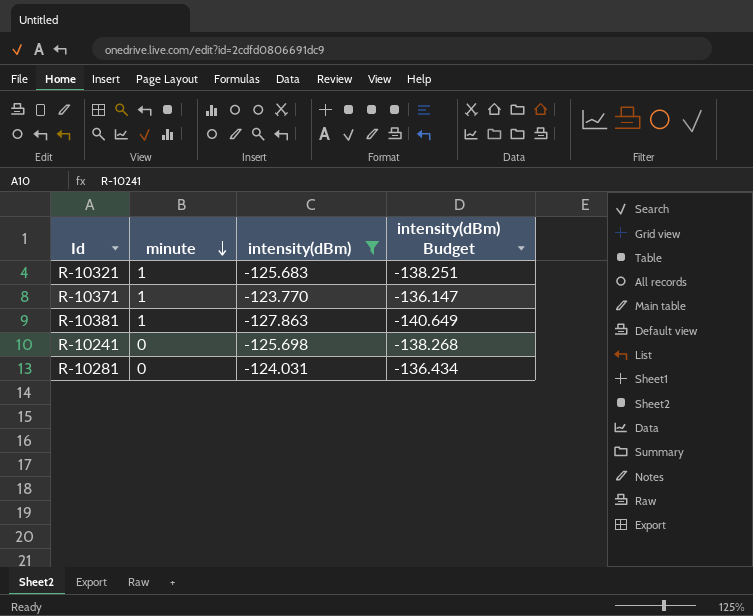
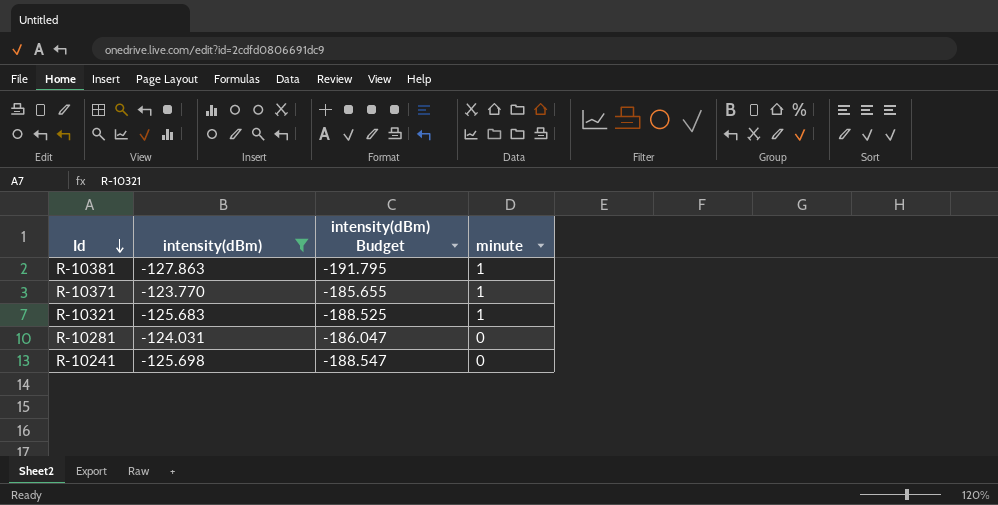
row order: minute descending -> Id descending
column intensity(dBm) Budget | formula: [intensity(dBm)] * 1.1 -> [intensity(dBm)] * 1.5
column minute | position: 2 -> 4

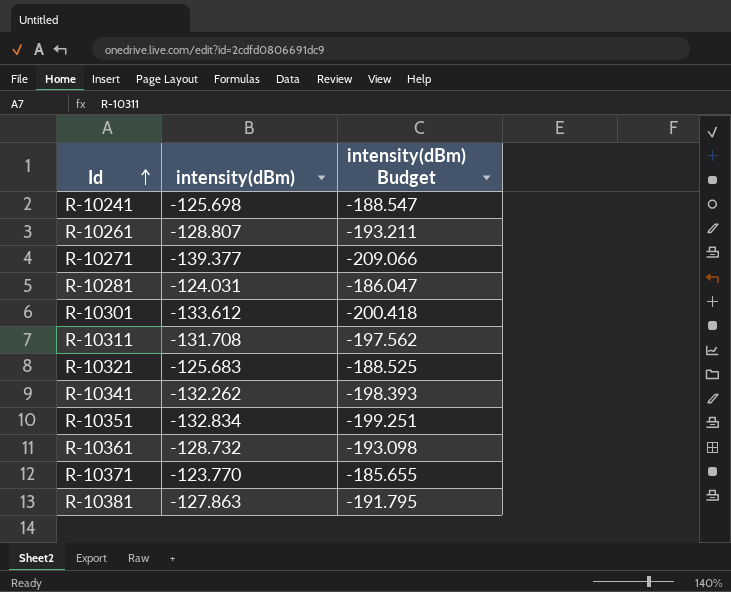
filter: intensity(dBm) >= -127.863 -> none
row order: Id descending -> Id ascending
column minute | position: 4 -> none

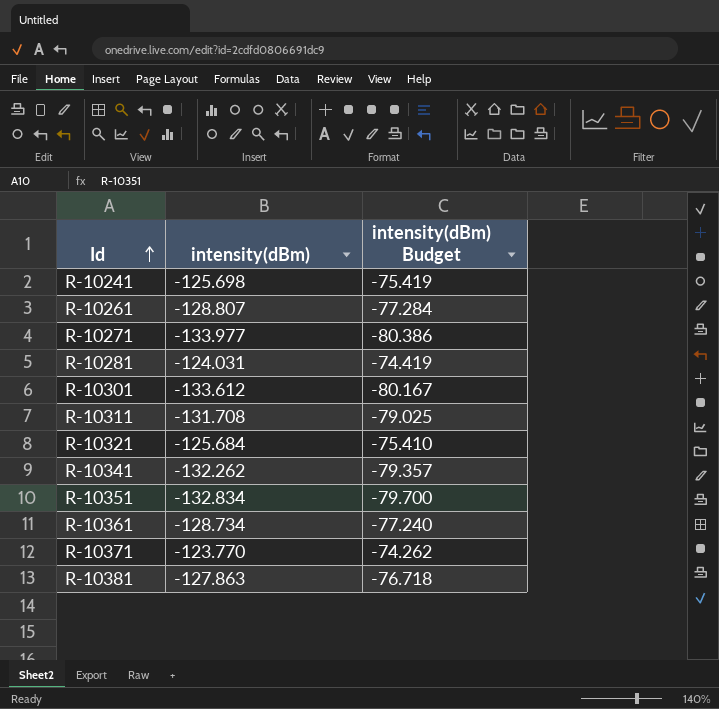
column intensity(dBm) Budget | formula: [intensity(dBm)] * 1.5 -> [intensity(dBm)] * 0.6
R-10271 | intensity(dBm): -139.377 -> -133.977
R-10321 | intensity(dBm): -125.683 -> -125.684
R-10361 | intensity(dBm): -128.732 -> -128.734

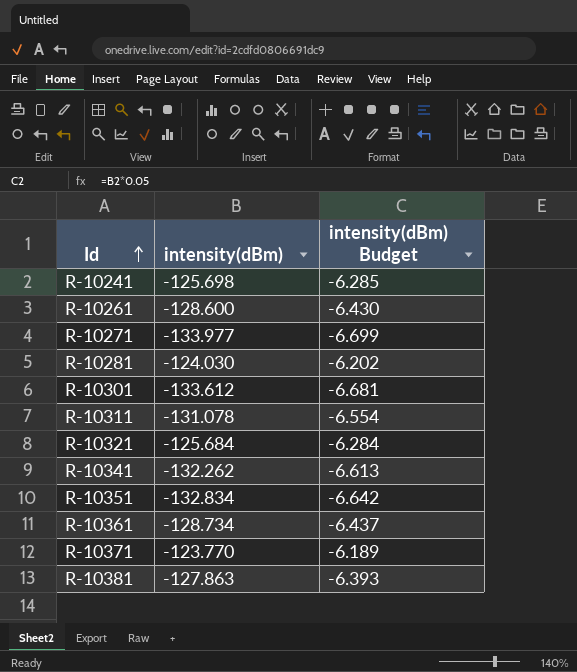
column intensity(dBm) Budget | formula: [intensity(dBm)] * 0.6 -> [intensity(dBm)] * 0.05
R-10261 | intensity(dBm): -128.807 -> -128.600
R-10281 | intensity(dBm): -124.031 -> -124.030
R-10311 | intensity(dBm): -131.708 -> -131.078

